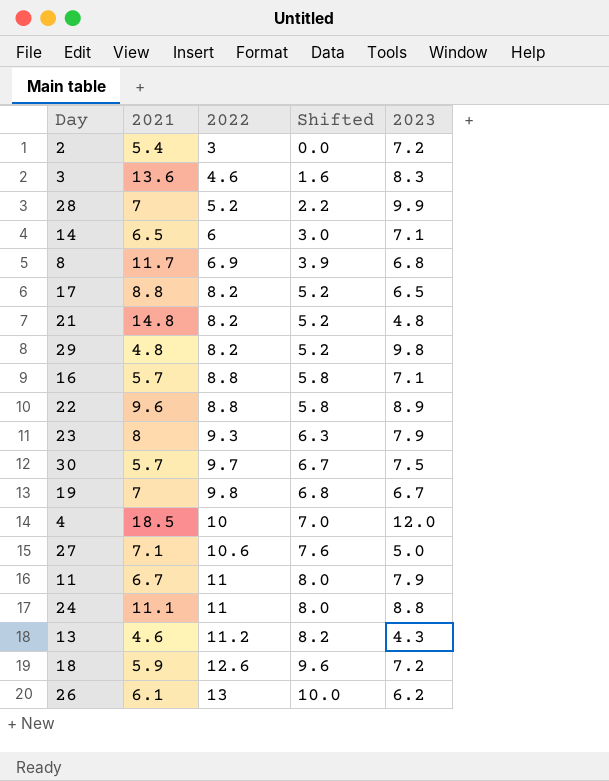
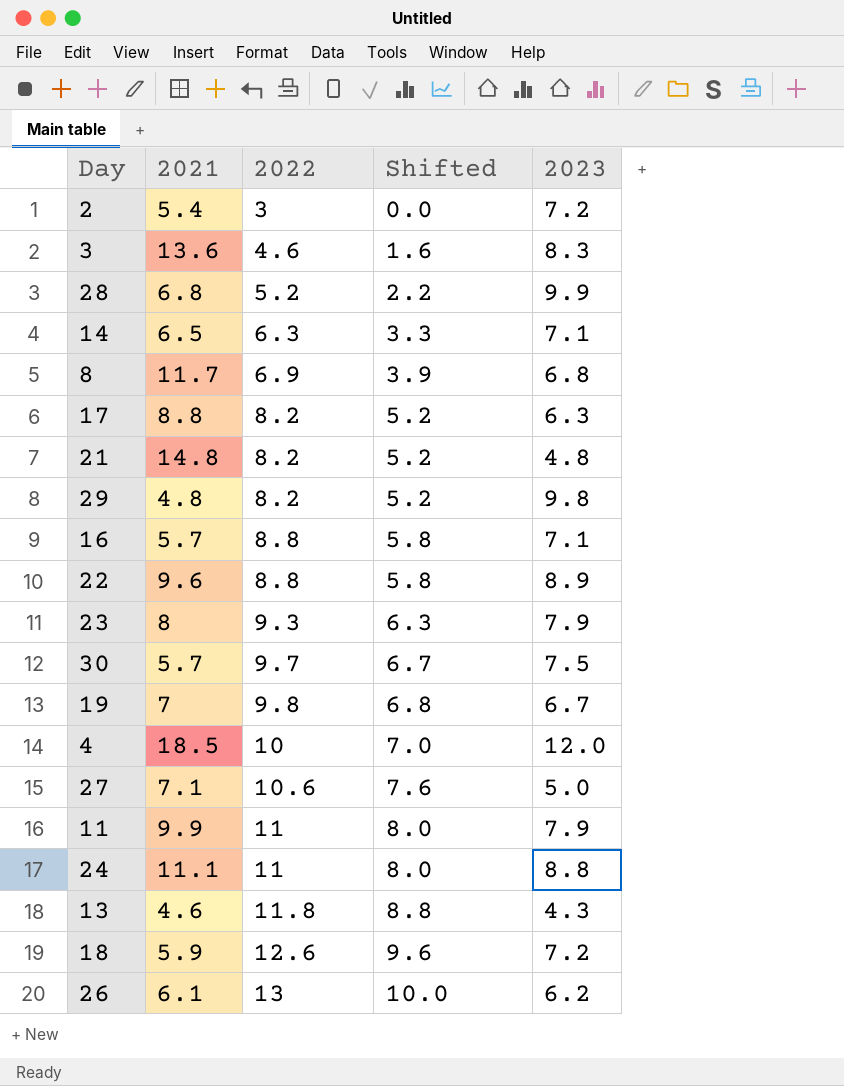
28 | 2021: 7 -> 6.8
14 | 2022: 6 -> 6.3
14 | Shifted: 3.0 -> 3.3
17 | 2023: 6.5 -> 6.3
11 | 2021: 6.7 -> 9.9
13 | 2022: 11.2 -> 11.8
13 | Shifted: 8.2 -> 8.8

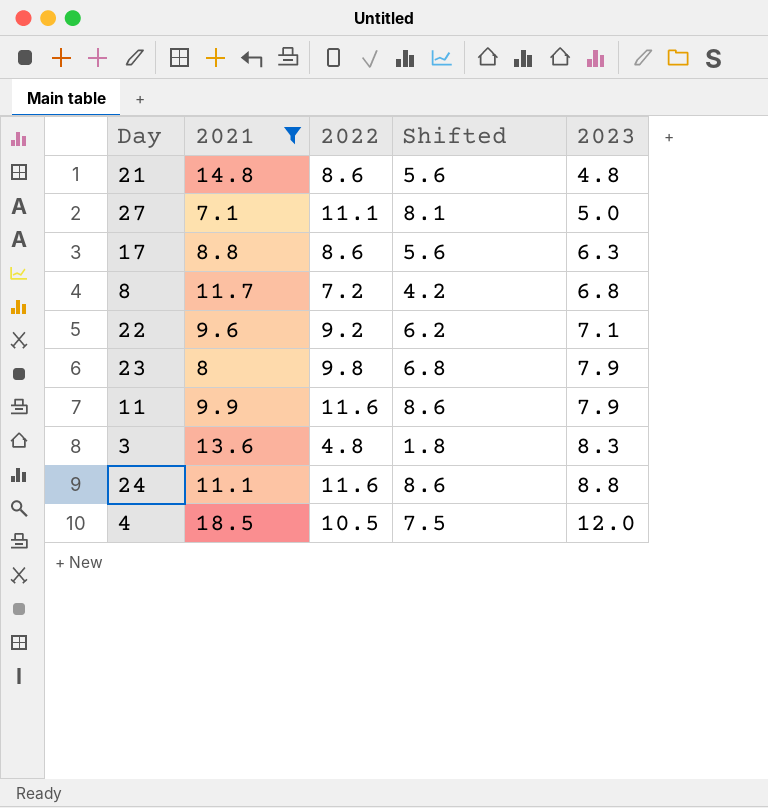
filter: none -> 2021 >= 7.1
row order: 2022 ascending -> 2023 ascending
21 | 2022: 8.2 -> 8.6
21 | Shifted: 5.2 -> 5.6
27 | 2022: 10.6 -> 11.1
27 | Shifted: 7.6 -> 8.1
17 | 2022: 8.2 -> 8.6
17 | Shifted: 5.2 -> 5.6
8 | 2022: 6.9 -> 7.2
8 | Shifted: 3.9 -> 4.2
22 | 2022: 8.8 -> 9.2
22 | Shifted: 5.8 -> 6.2
22 | 2023: 8.9 -> 7.1
23 | 2022: 9.3 -> 9.8
23 | Shifted: 6.3 -> 6.8
11 | 2022: 11 -> 11.6
11 | Shifted: 8.0 -> 8.6
3 | 2022: 4.6 -> 4.8
3 | Shifted: 1.6 -> 1.8
24 | 2022: 11 -> 11.6
24 | Shifted: 8.0 -> 8.6
4 | 2022: 10 -> 10.5
4 | Shifted: 7.0 -> 7.5

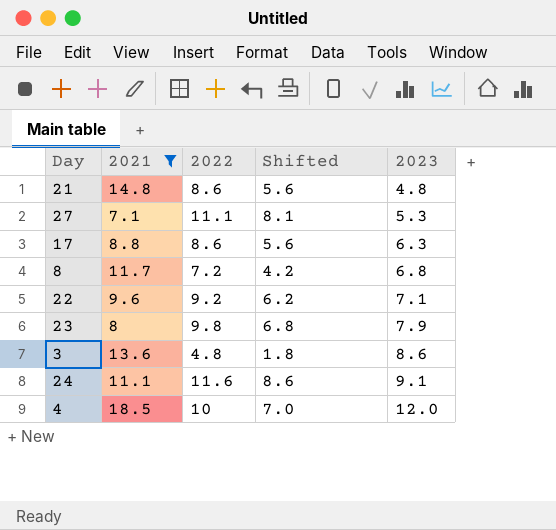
row 11: 9.9 | 11.6 | 8.6 | 7.9 -> none
27 | 2023: 5.0 -> 5.3
3 | 2023: 8.3 -> 8.6
24 | 2023: 8.8 -> 9.1
4 | 2022: 10.5 -> 10
4 | Shifted: 7.5 -> 7.0

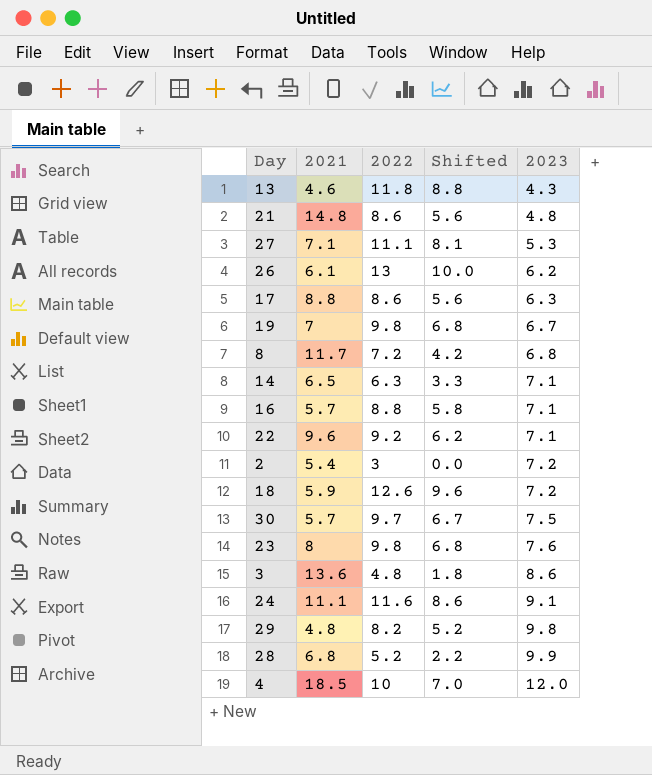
filter: 2021 >= 7.1 -> none
23 | 2023: 7.9 -> 7.6

